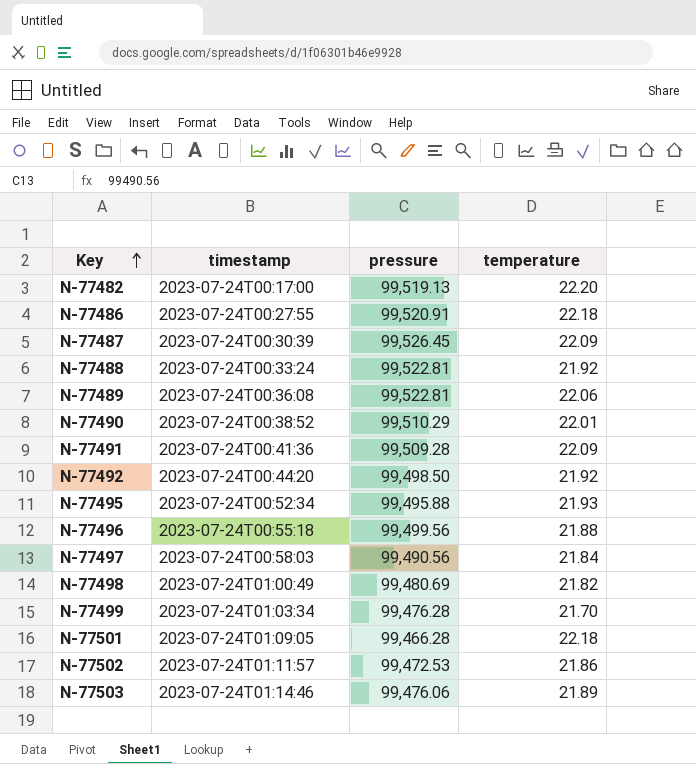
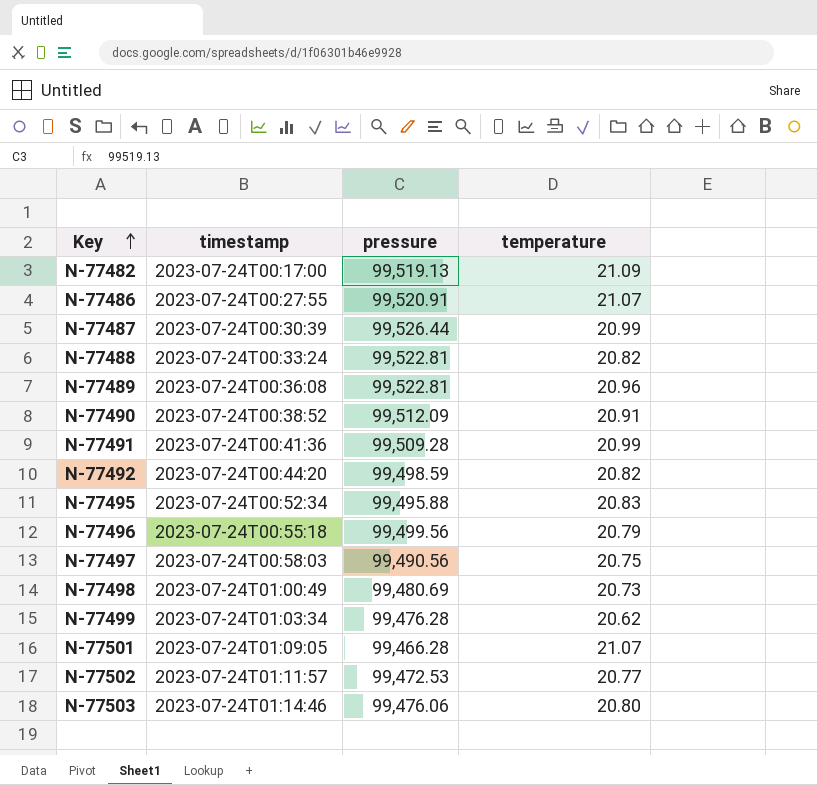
N-77482 | temperature: 22.20 -> 21.09
N-77486 | temperature: 22.18 -> 21.07
N-77487 | pressure: 99,526.45 -> 99,526.44
N-77487 | temperature: 22.09 -> 20.99
N-77488 | temperature: 21.92 -> 20.82
N-77489 | temperature: 22.06 -> 20.96
N-77490 | pressure: 99,510.29 -> 99,512.09
N-77490 | temperature: 22.01 -> 20.91
N-77491 | temperature: 22.09 -> 20.99
N-77492 | pressure: 99,498.50 -> 99,498.59
N-77492 | temperature: 21.92 -> 20.82
N-77495 | temperature: 21.93 -> 20.83
N-77496 | temperature: 21.88 -> 20.79
N-77497 | temperature: 21.84 -> 20.75
N-77498 | temperature: 21.82 -> 20.73
N-77499 | temperature: 21.70 -> 20.62
N-77501 | temperature: 22.18 -> 21.07
N-77502 | temperature: 21.86 -> 20.77
N-77503 | temperature: 21.89 -> 20.80

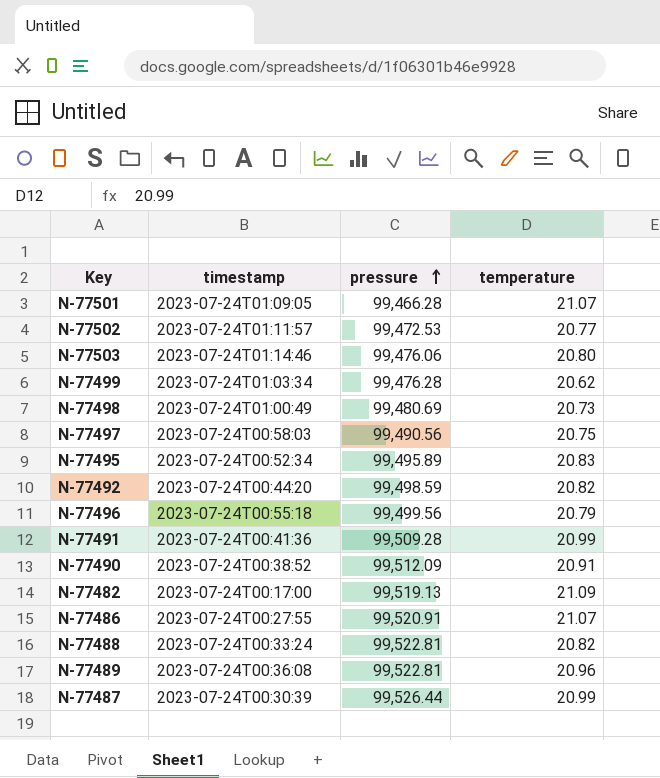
row order: Key ascending -> pressure ascending
N-77495 | pressure: 99,495.88 -> 99,495.89

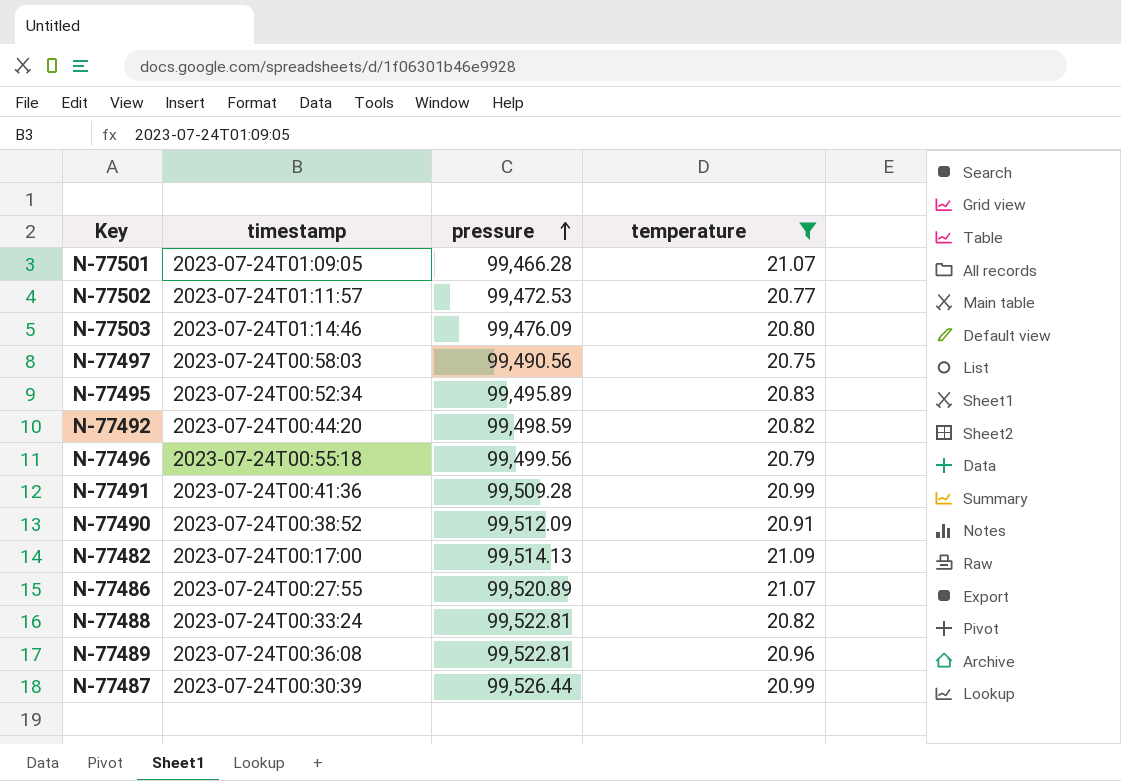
filter: none -> temperature >= 20.75
N-77503 | pressure: 99,476.06 -> 99,476.09
N-77482 | pressure: 99,519.13 -> 99,514.13
N-77486 | pressure: 99,520.91 -> 99,520.89

